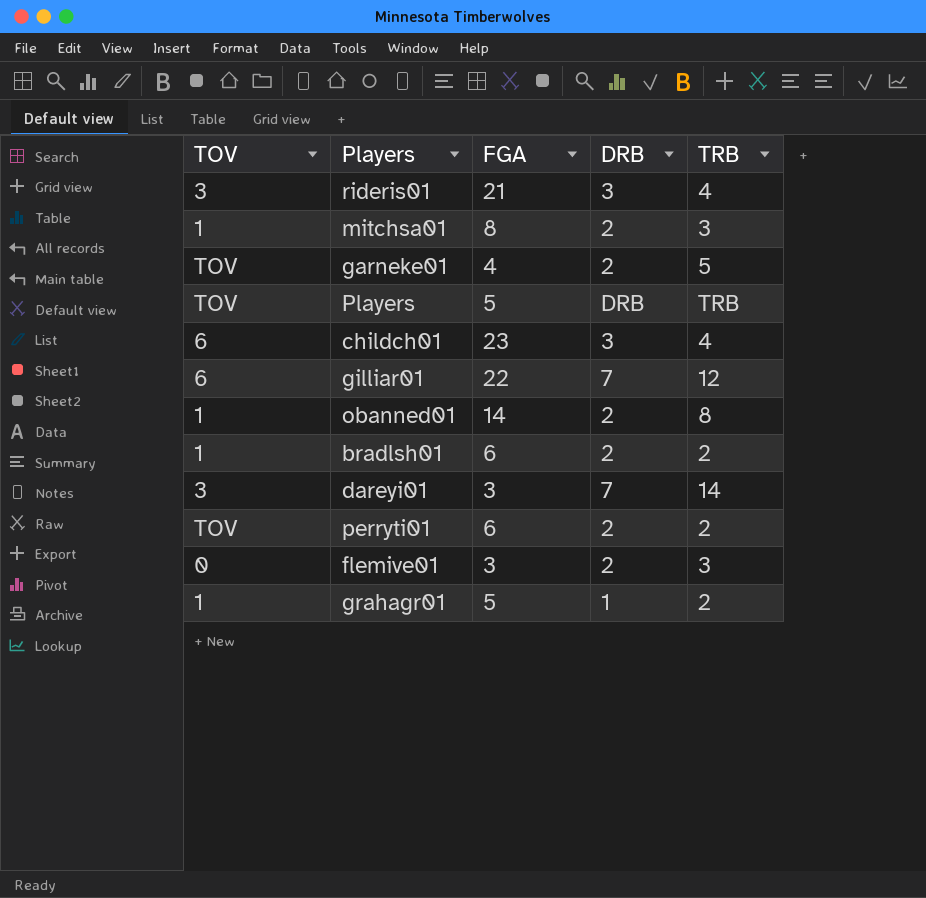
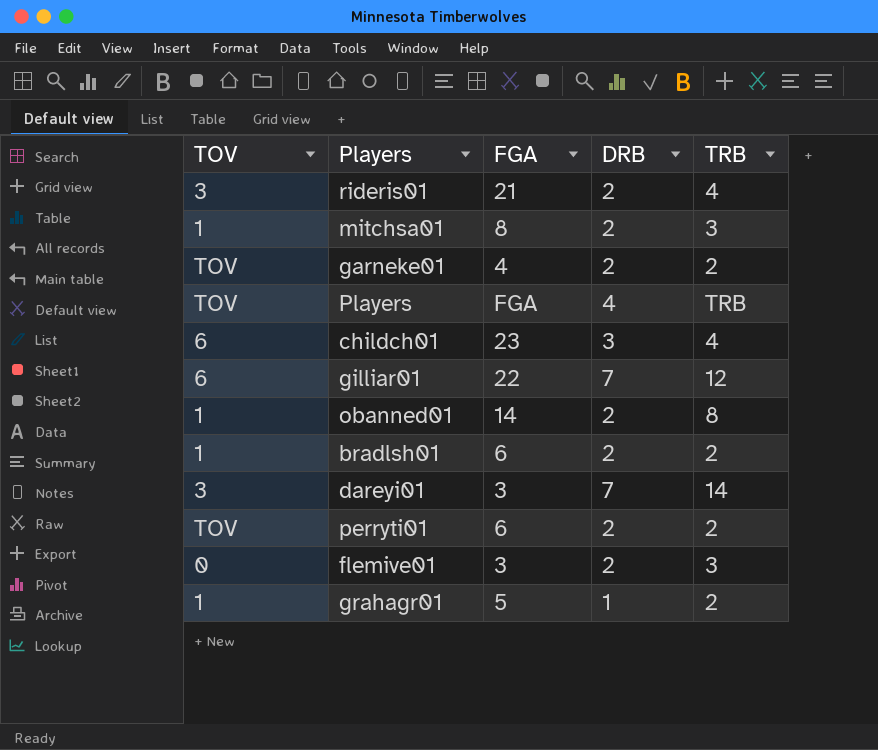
rideris01 | DRB: 3 -> 2
garneke01 | TRB: 5 -> 2
Players | FGA: 5 -> FGA
Players | DRB: DRB -> 4

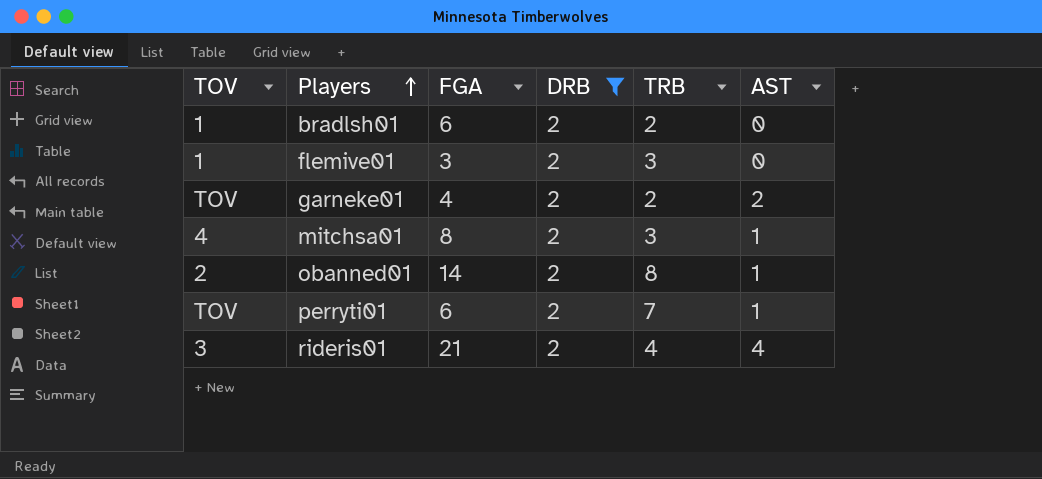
filter: none -> DRB = 2
row order: none -> Players ascending
column AST | position: none -> 6
flemive01 | TOV: 0 -> 1
mitchsa01 | TOV: 1 -> 4
obanned01 | TOV: 1 -> 2
perryti01 | TRB: 2 -> 7

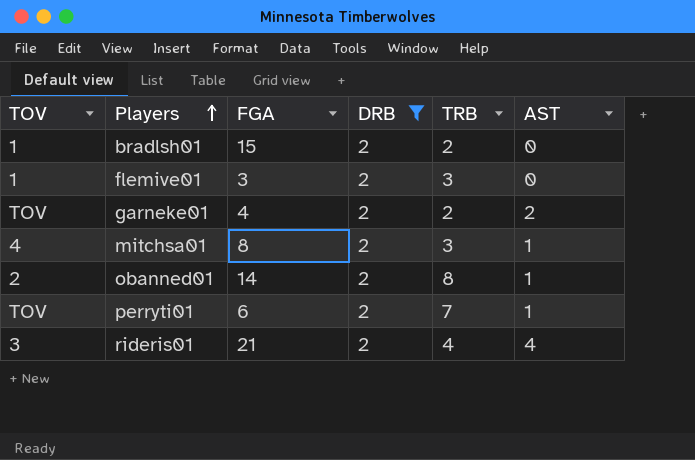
bradlsh01 | FGA: 6 -> 15

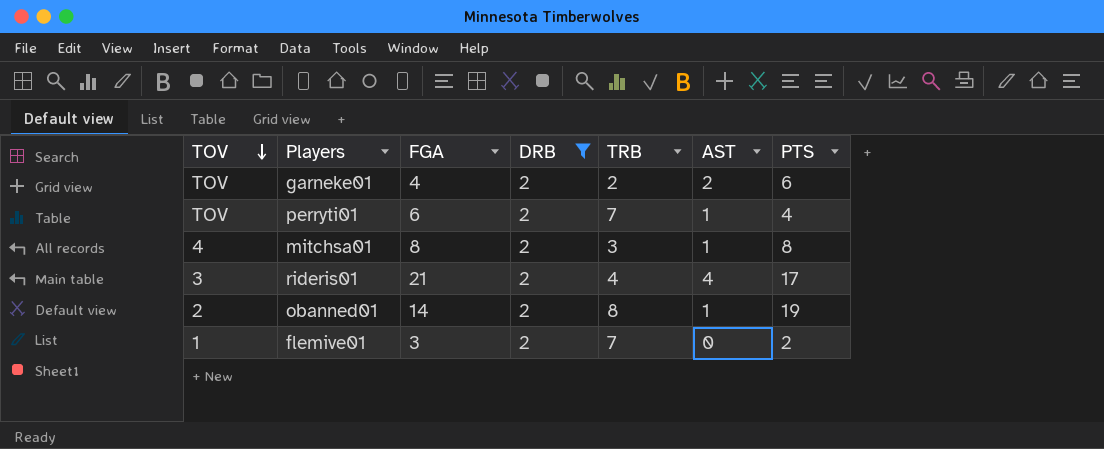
row order: Players ascending -> TOV descending
column PTS | position: none -> 7
row bradlsh01: 1 | 15 | 2 | 2 | 0 -> none
flemive01 | TRB: 3 -> 7

